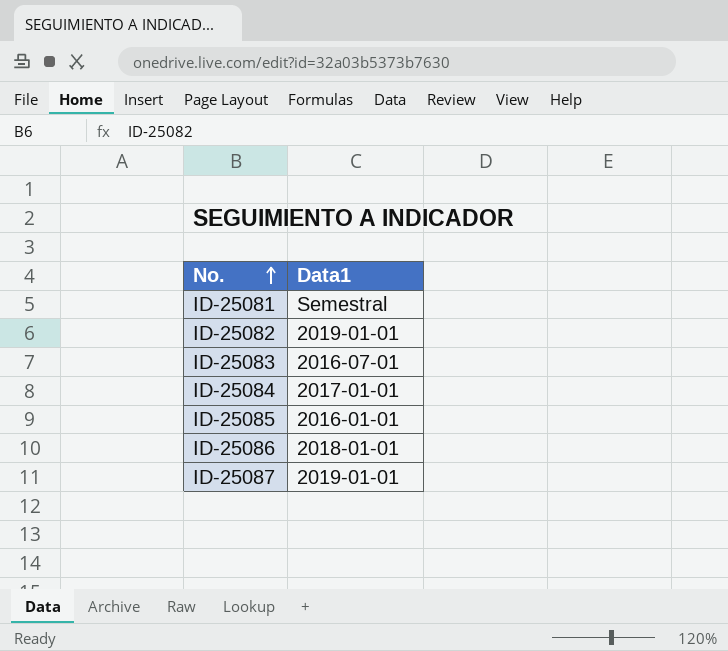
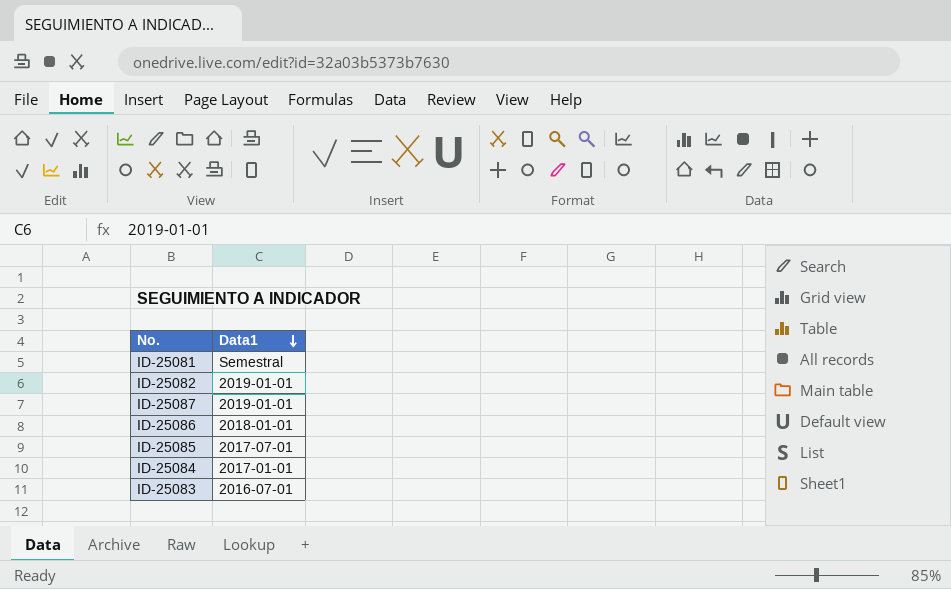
row order: No. ascending -> Data1 descending
ID-25085 | Data1: 2016-01-01 -> 2017-07-01

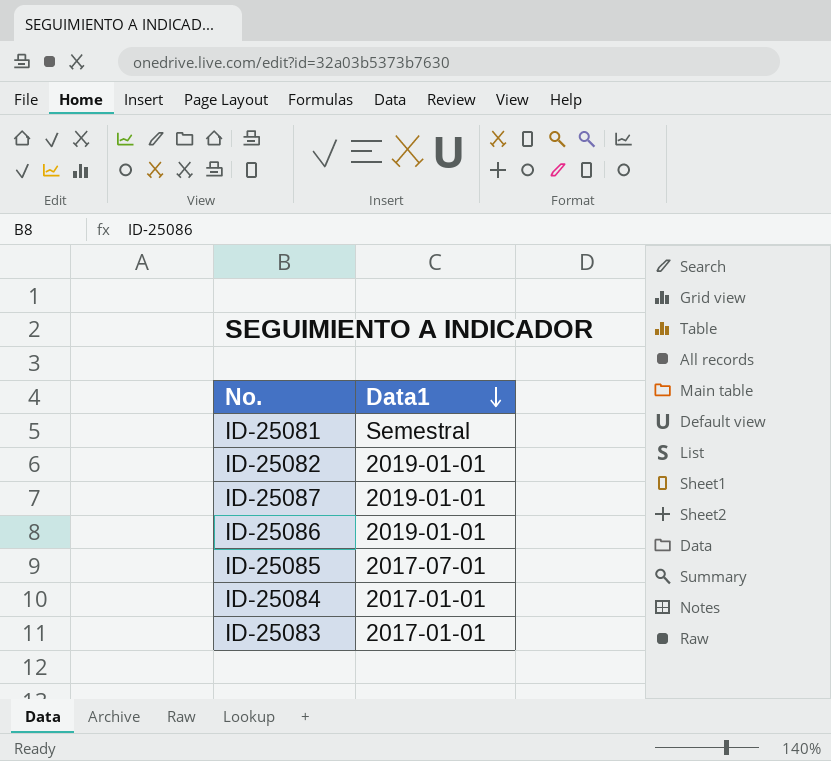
ID-25086 | Data1: 2018-01-01 -> 2019-01-01
ID-25083 | Data1: 2016-07-01 -> 2017-01-01

